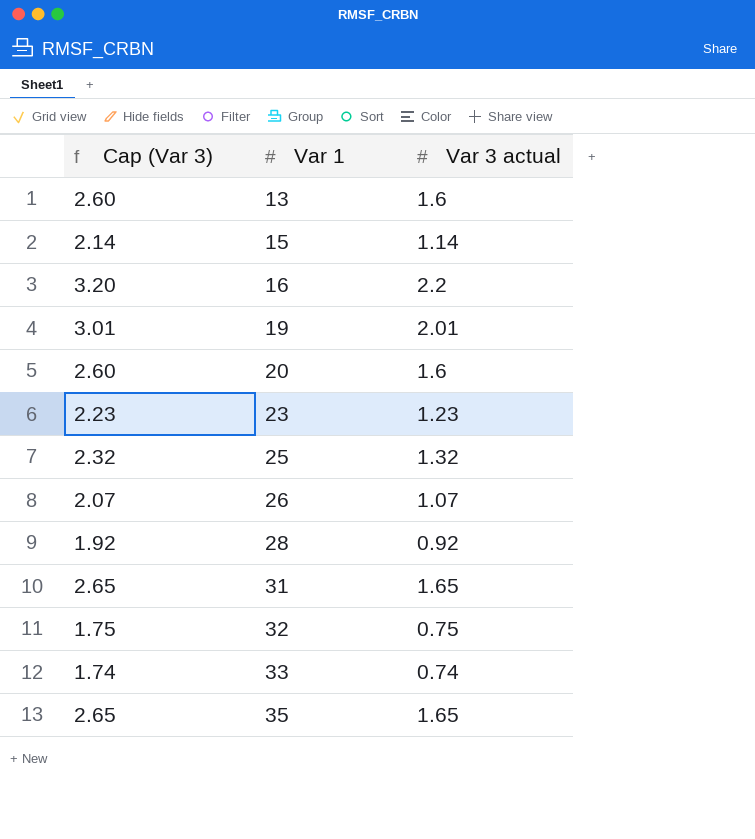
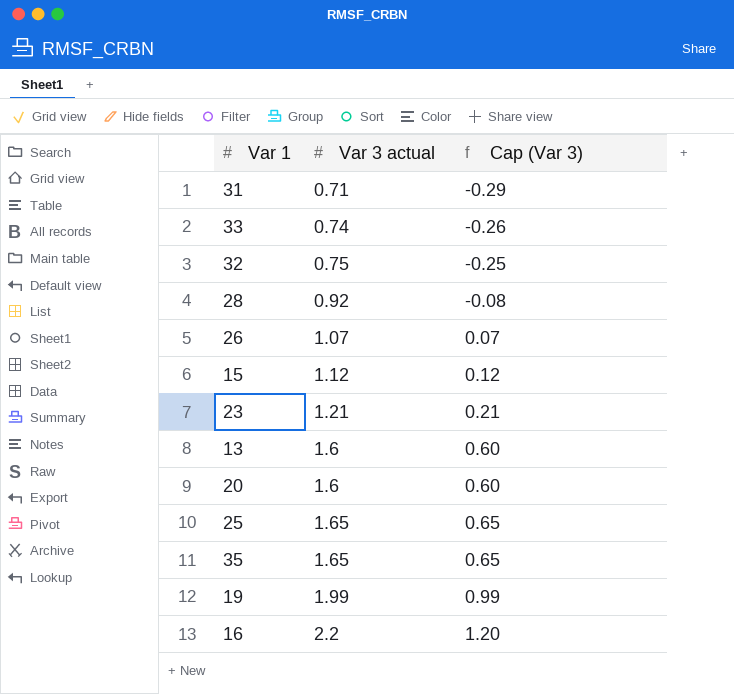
row order: Var 1 ascending -> Var 3 actual ascending
column Cap (Var 3) | formula: [Var 3 actual] + 1 -> [Var 3 actual] - 1
column Cap (Var 3) | position: 1 -> 3
31 | Var 3 actual: 1.65 -> 0.71
15 | Var 3 actual: 1.14 -> 1.12
23 | Var 3 actual: 1.23 -> 1.21
25 | Var 3 actual: 1.32 -> 1.65
19 | Var 3 actual: 2.01 -> 1.99

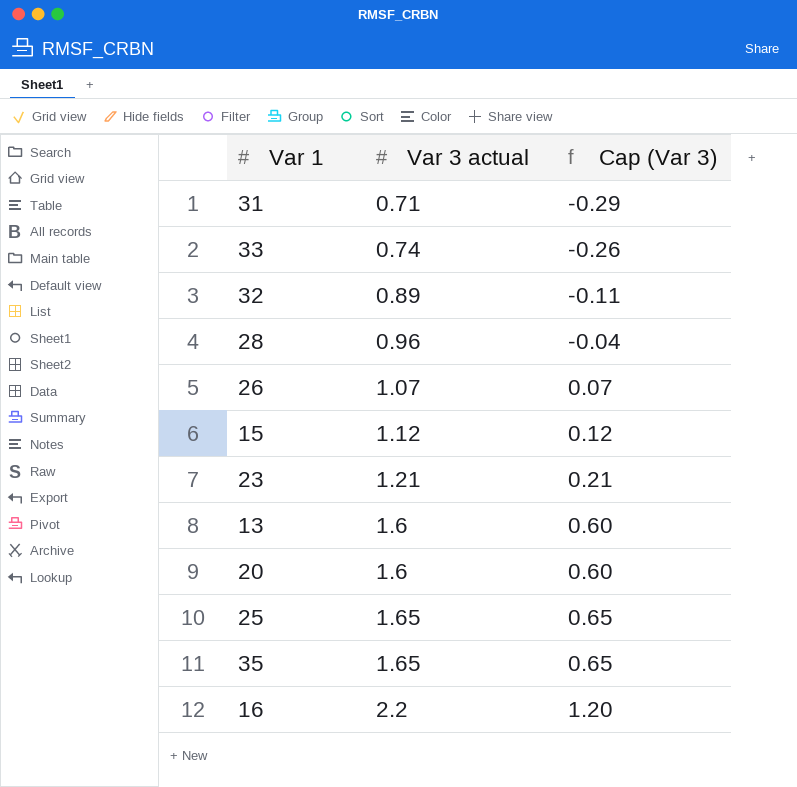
row 19: 1.99 | 0.99 -> none
32 | Var 3 actual: 0.75 -> 0.89
32 | Cap (Var 3): -0.25 -> -0.11
28 | Var 3 actual: 0.92 -> 0.96
28 | Cap (Var 3): -0.08 -> -0.04

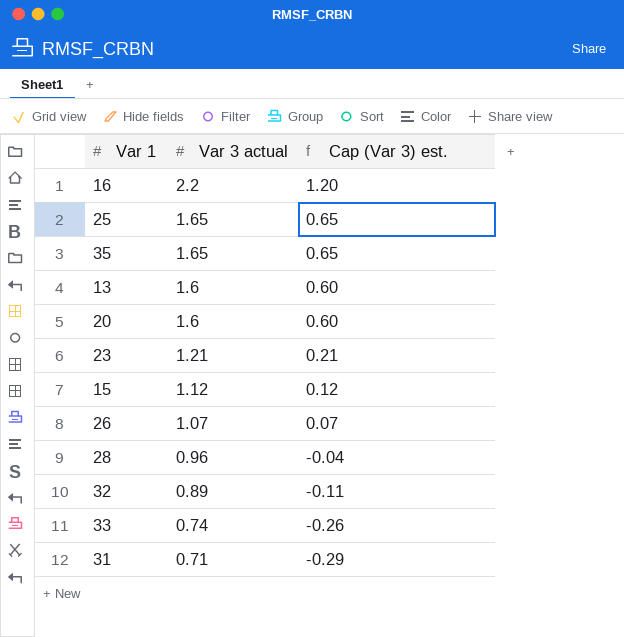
row order: Var 3 actual ascending -> Var 3 actual descending
column name: Cap (Var 3) -> Cap (Var 3) est.

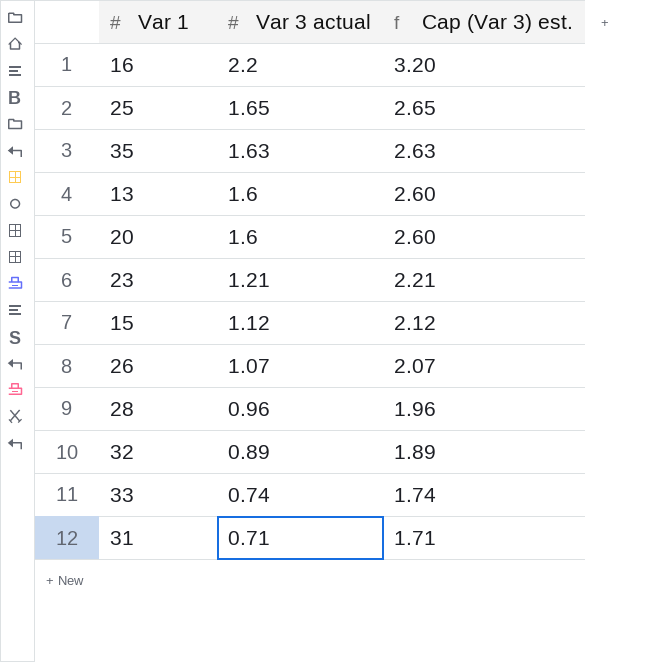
column Cap (Var 3) est. | formula: [Var 3 actual] - 1 -> [Var 3 actual] + 1
35 | Var 3 actual: 1.65 -> 1.63

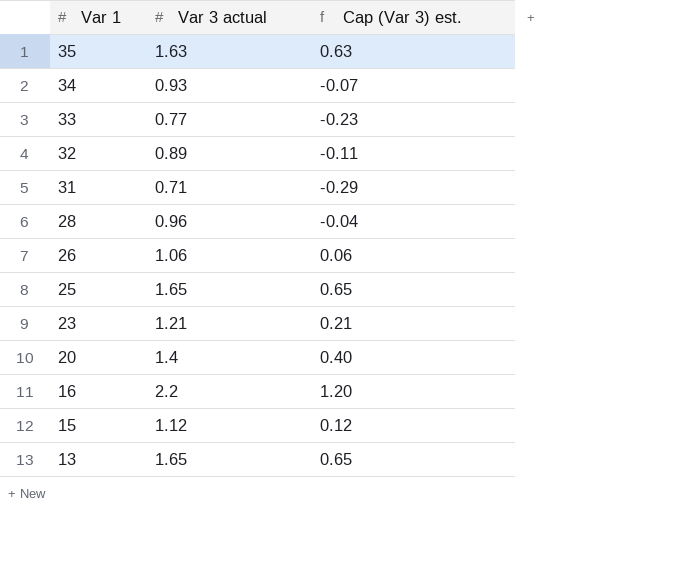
row order: Var 3 actual descending -> Var 1 descending
column Cap (Var 3) est. | formula: [Var 3 actual] + 1 -> [Var 3 actual] - 1
row 34: none -> 0.93 | -0.07
33 | Var 3 actual: 0.74 -> 0.77
26 | Var 3 actual: 1.07 -> 1.06
20 | Var 3 actual: 1.6 -> 1.4
13 | Var 3 actual: 1.6 -> 1.65

